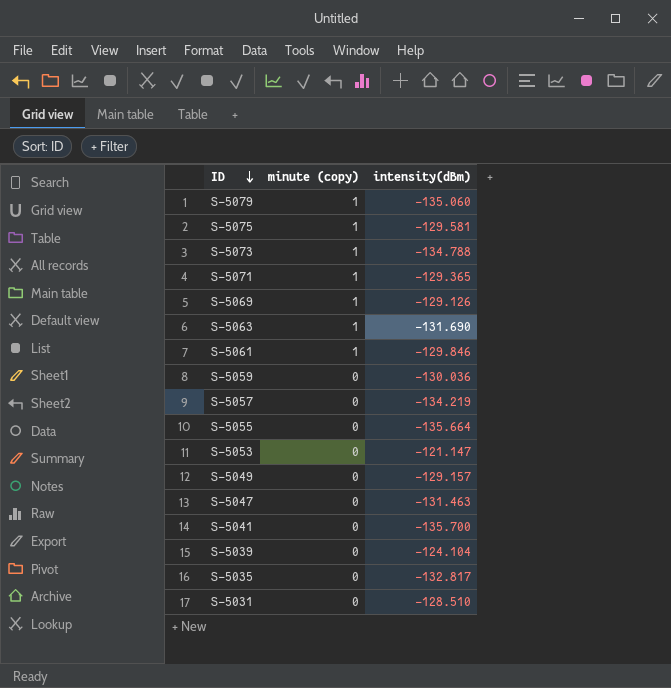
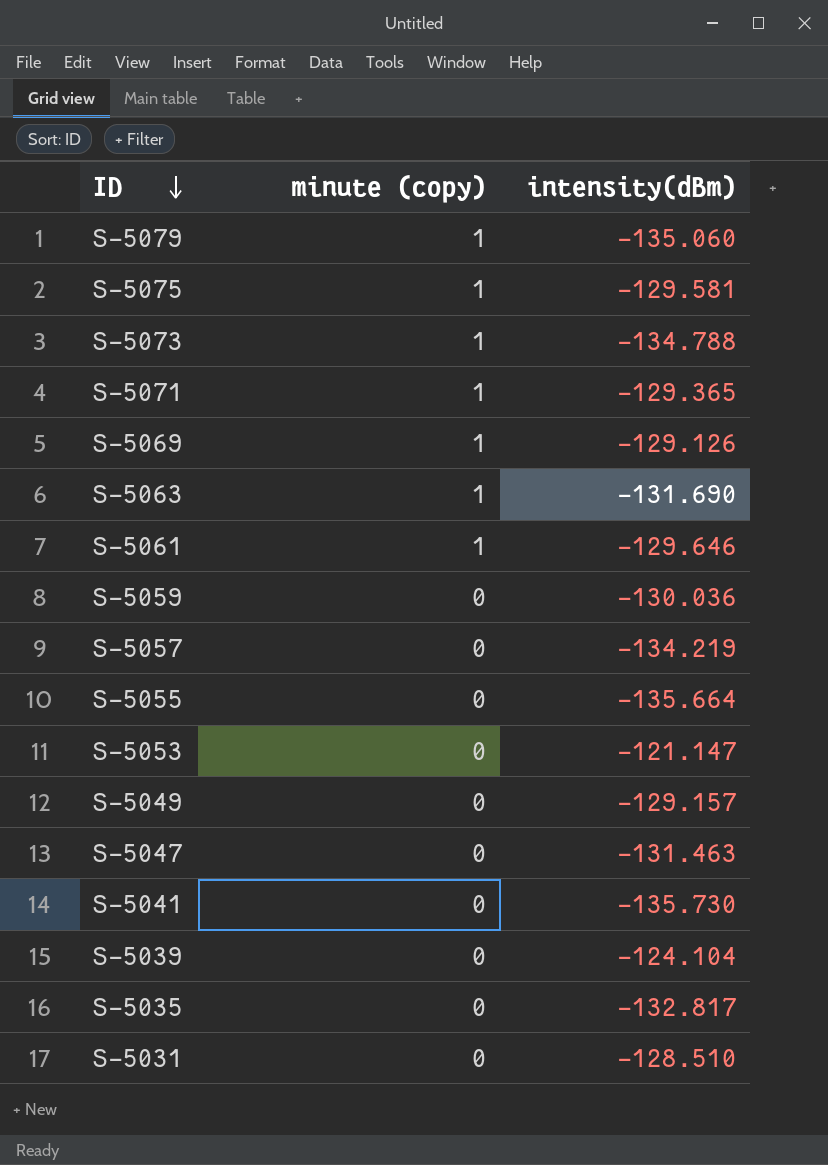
S-5061 | intensity(dBm): -129.846 -> -129.646
S-5041 | intensity(dBm): -135.700 -> -135.730

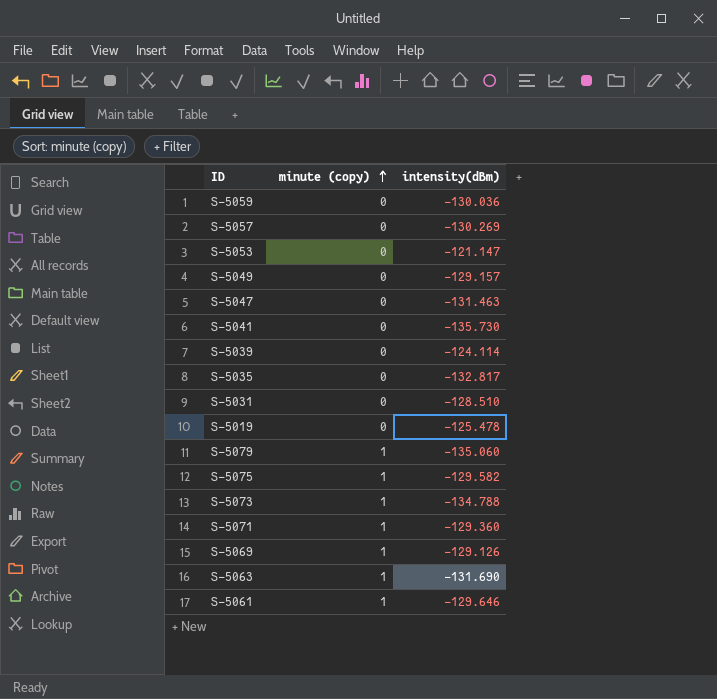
row order: ID descending -> minute (copy) ascending
row S-5055: 0 | -135.664 -> none
S-5057 | intensity(dBm): -134.219 -> -130.269
S-5039 | intensity(dBm): -124.104 -> -124.114
row S-5019: none -> 0 | -125.478
S-5075 | intensity(dBm): -129.581 -> -129.582
S-5071 | intensity(dBm): -129.365 -> -129.360

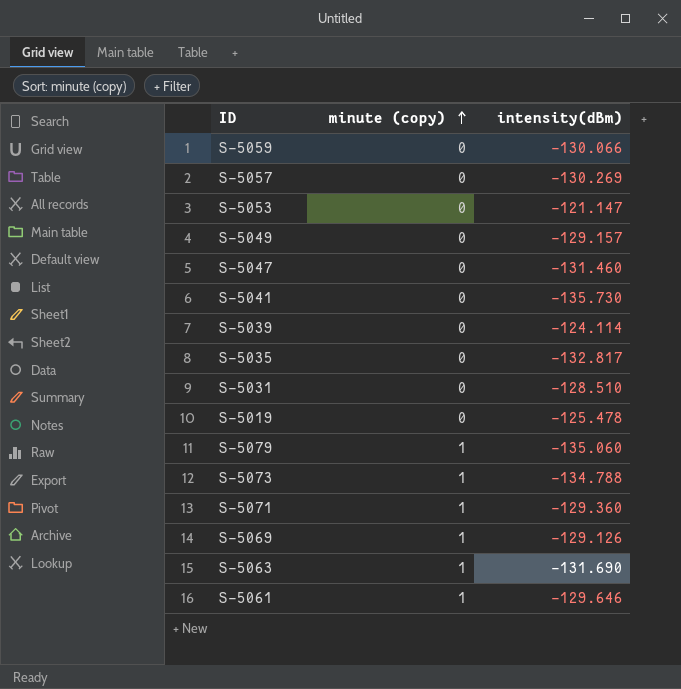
row S-5075: 1 | -129.582 -> none
S-5059 | intensity(dBm): -130.036 -> -130.066
S-5047 | intensity(dBm): -131.463 -> -131.460

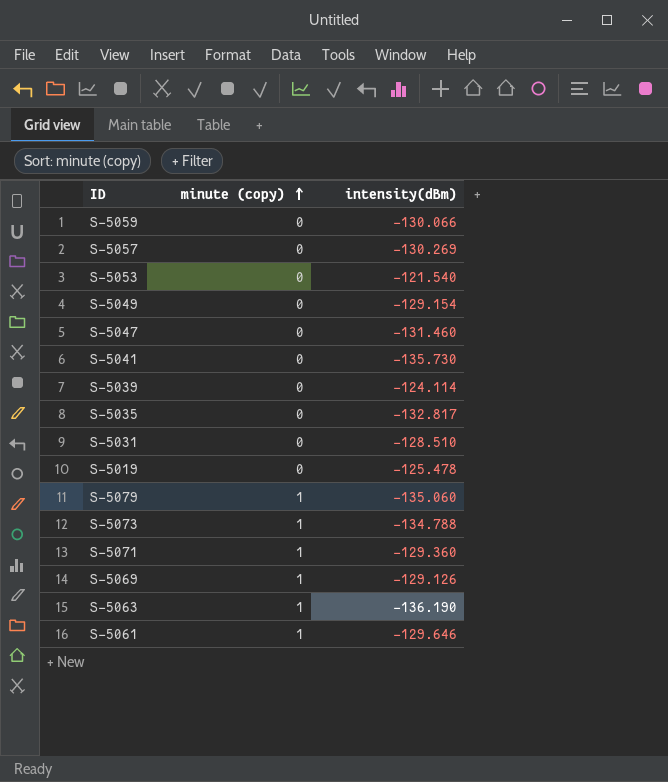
S-5053 | intensity(dBm): -121.147 -> -121.540
S-5049 | intensity(dBm): -129.157 -> -129.154
S-5063 | intensity(dBm): -131.690 -> -136.190

